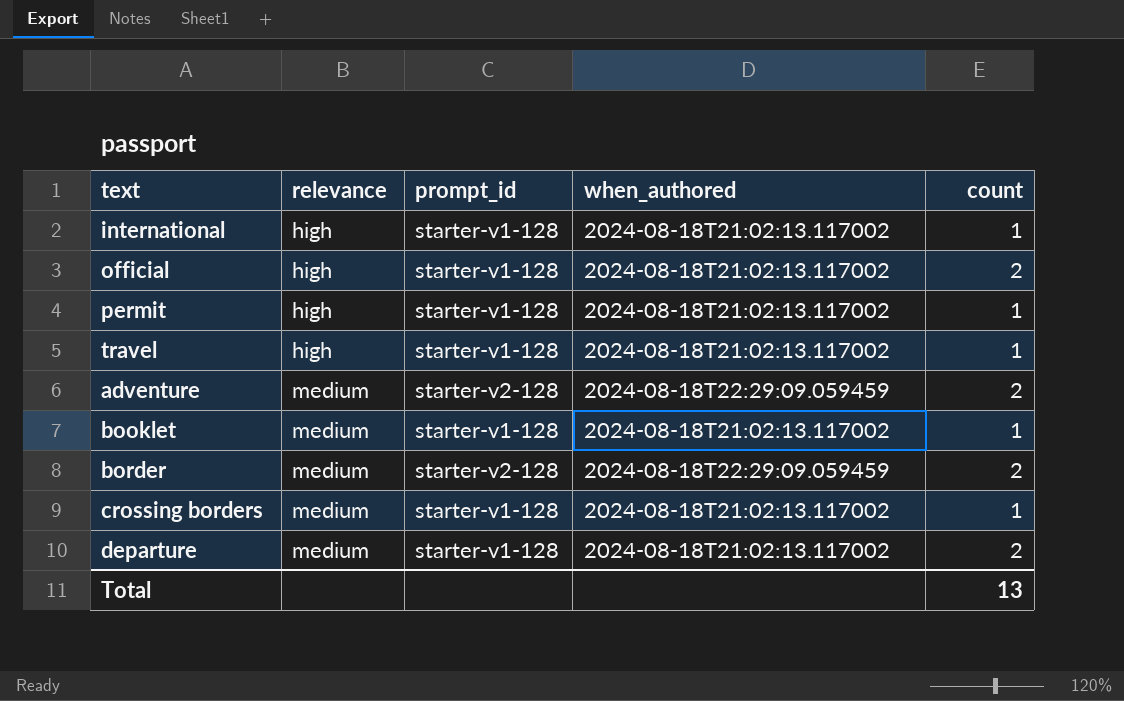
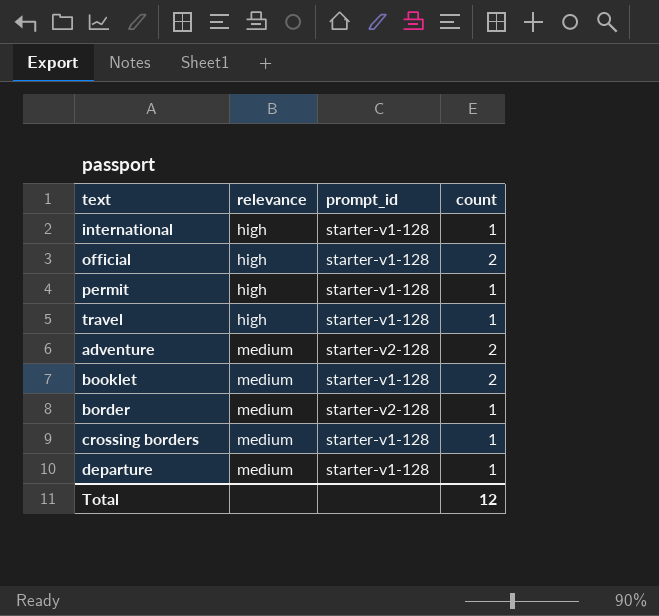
column when_authored | position: 4 -> none
booklet | count: 1 -> 2
border | count: 2 -> 1
departure | count: 2 -> 1
Total | count: 13 -> 12

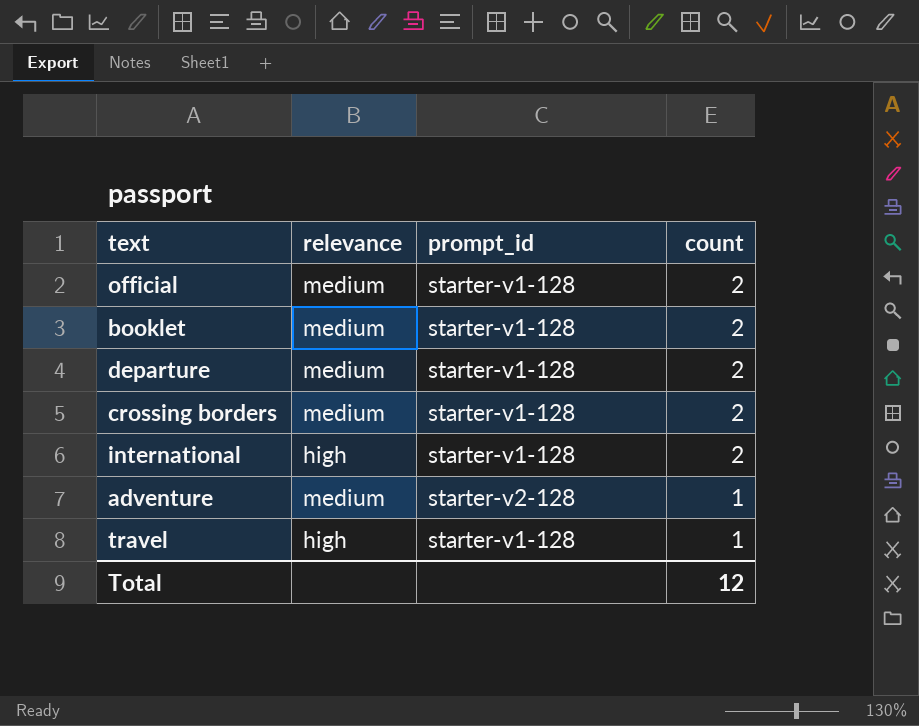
row order: relevance ascending -> count descending
row permit: high | starter-v1-128 | 1 -> none
row border: medium | starter-v2-128 | 1 -> none
official | relevance: high -> medium
departure | count: 1 -> 2
crossing borders | count: 1 -> 2
international | count: 1 -> 2
adventure | count: 2 -> 1

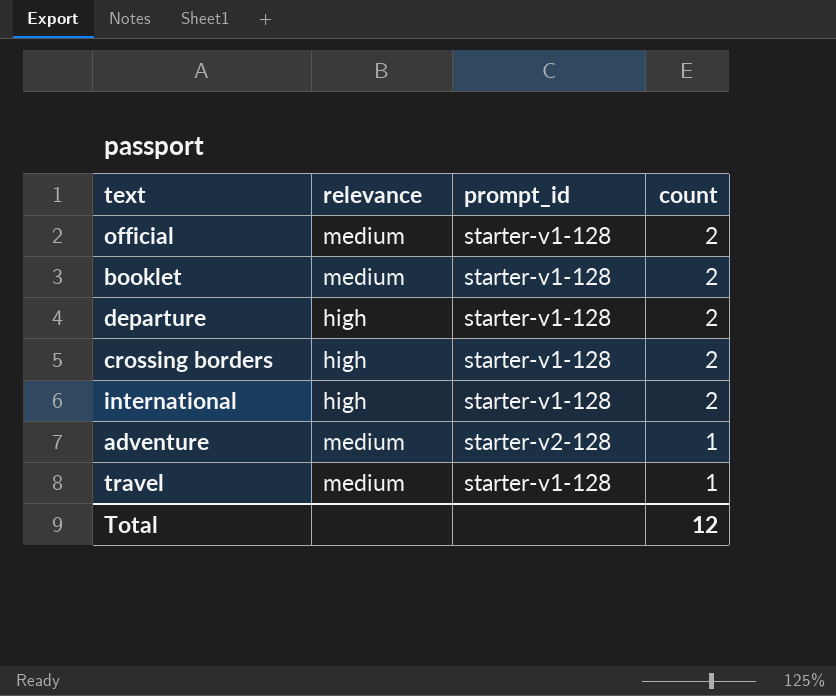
departure | relevance: medium -> high
crossing borders | relevance: medium -> high
travel | relevance: high -> medium

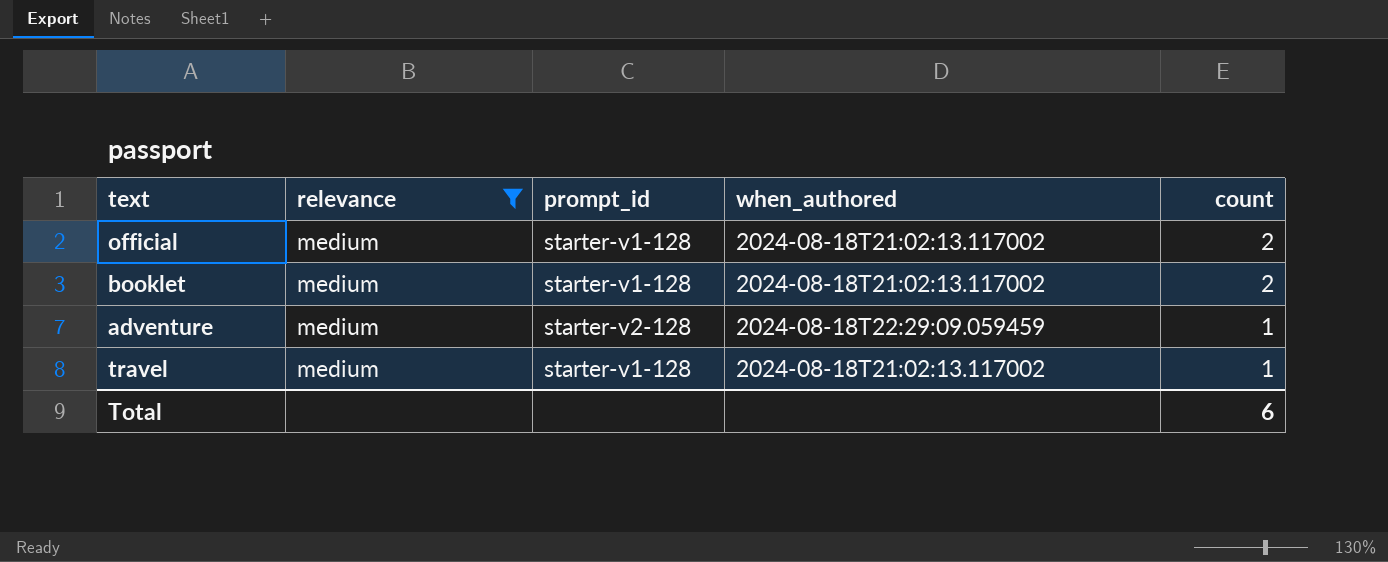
filter: none -> relevance = medium
column when_authored | position: none -> 4
Total | count: 12 -> 6

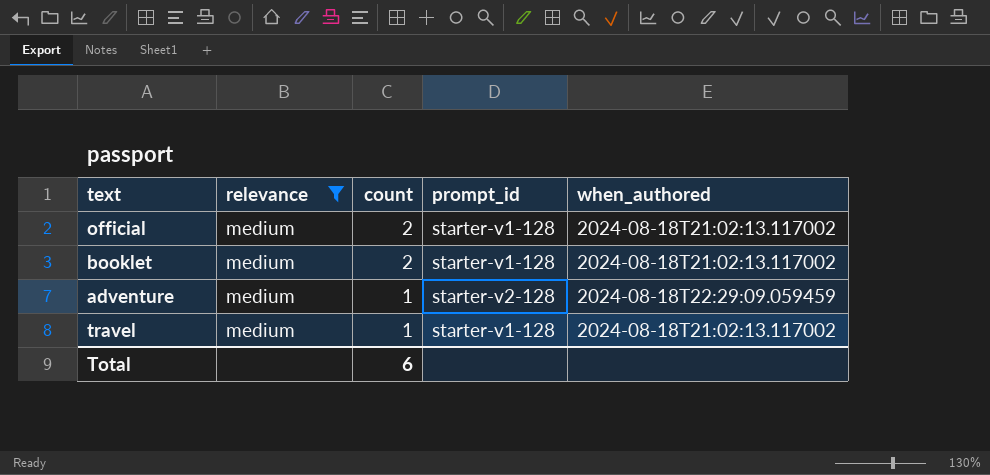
column count | position: 5 -> 3

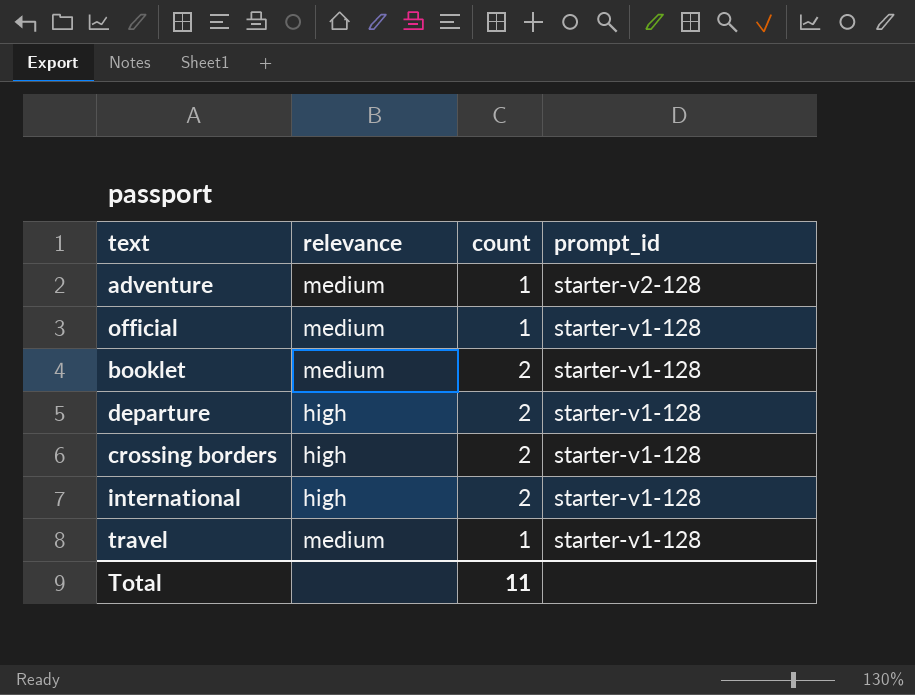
filter: relevance = medium -> none
row order: count descending -> prompt_id descending
column when_authored | position: 5 -> none
official | count: 2 -> 1
Total | count: 6 -> 11

